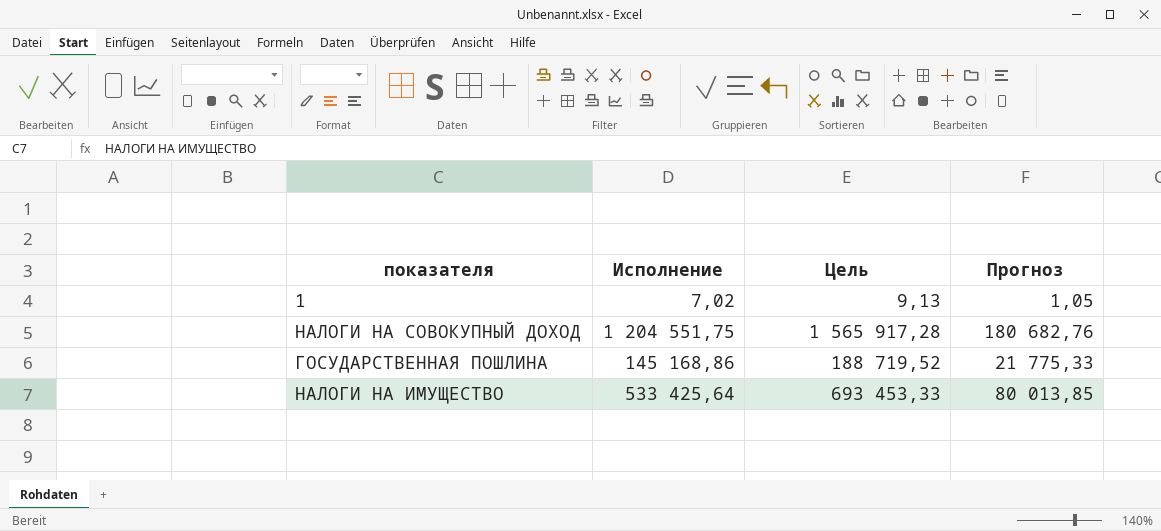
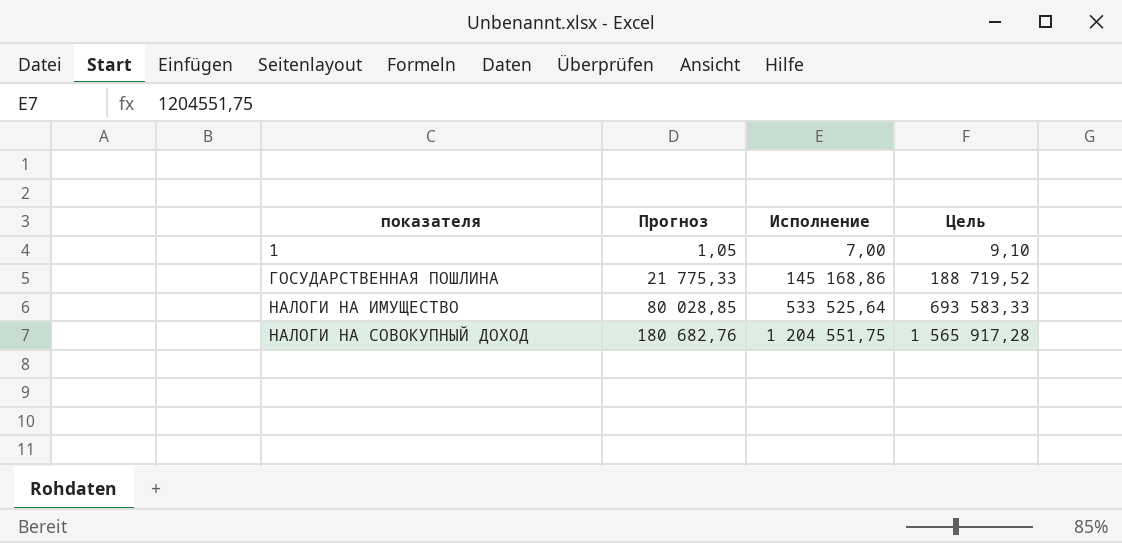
row order: none -> показателя ascending
column Прогноз | position: 4 -> 2
1 | Исполнение: 7,02 -> 7,00
1 | Цель: 9,13 -> 9,10
НАЛОГИ НА ИМУЩЕСТВО | Прогноз: 80 013,85 -> 80 028,85
НАЛОГИ НА ИМУЩЕСТВО | Исполнение: 533 425,64 -> 533 525,64
НАЛОГИ НА ИМУЩЕСТВО | Цель: 693 453,33 -> 693 583,33

